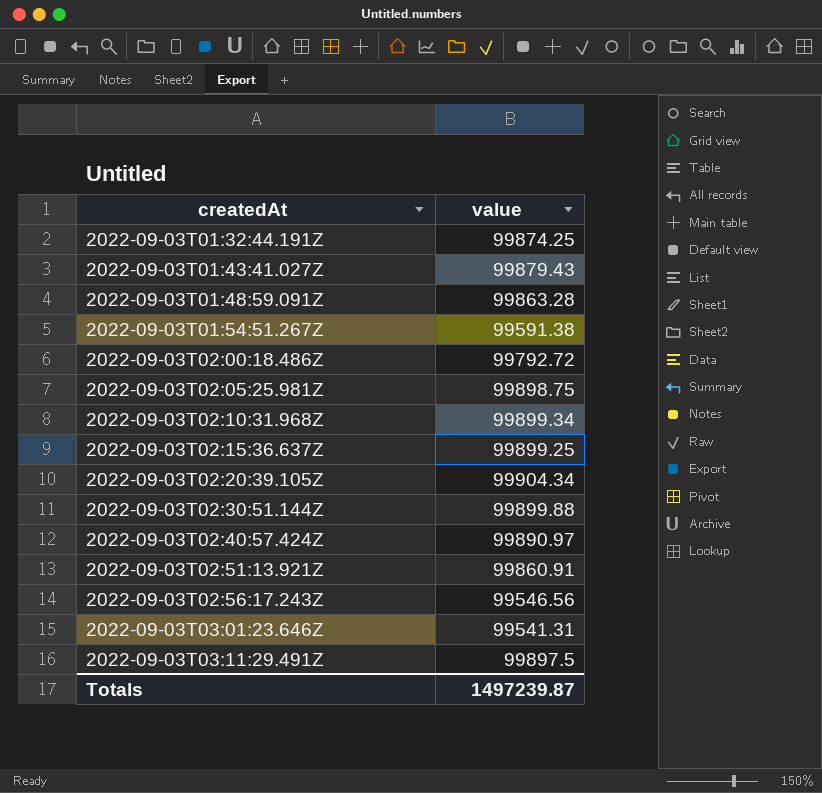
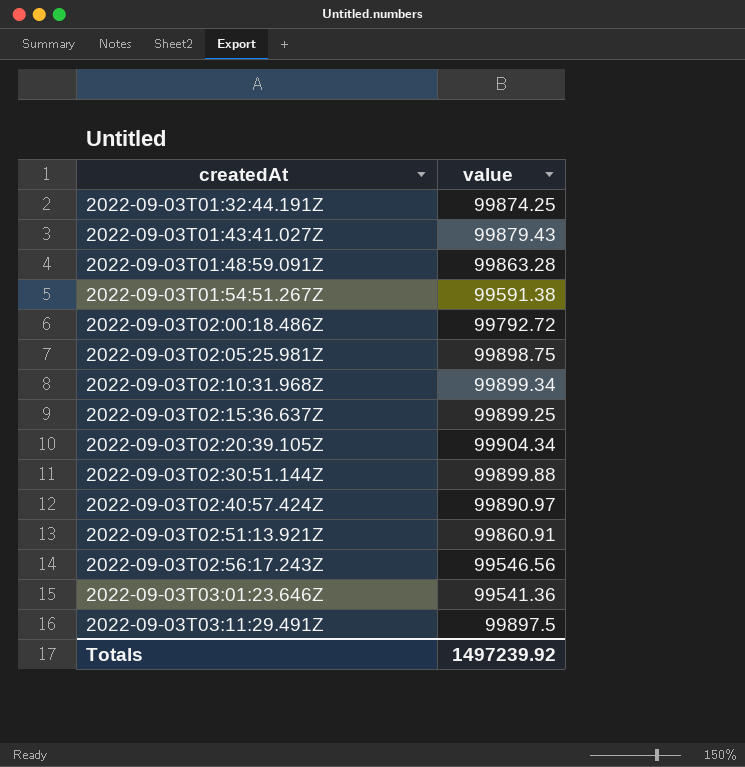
2022-09-03T03:01:23.646Z | value: 99541.31 -> 99541.36
Totals | value: 1497239.87 -> 1497239.92

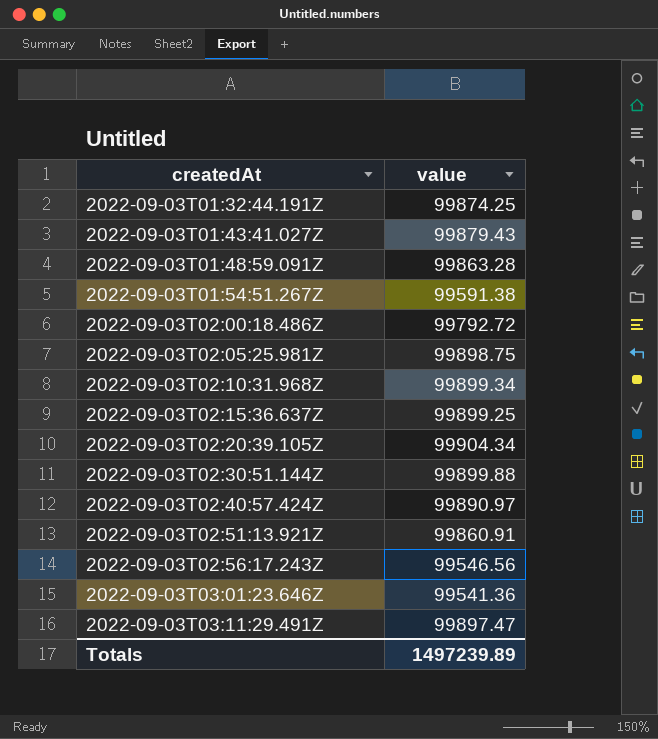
2022-09-03T03:11:29.491Z | value: 99897.5 -> 99897.47
Totals | value: 1497239.92 -> 1497239.89

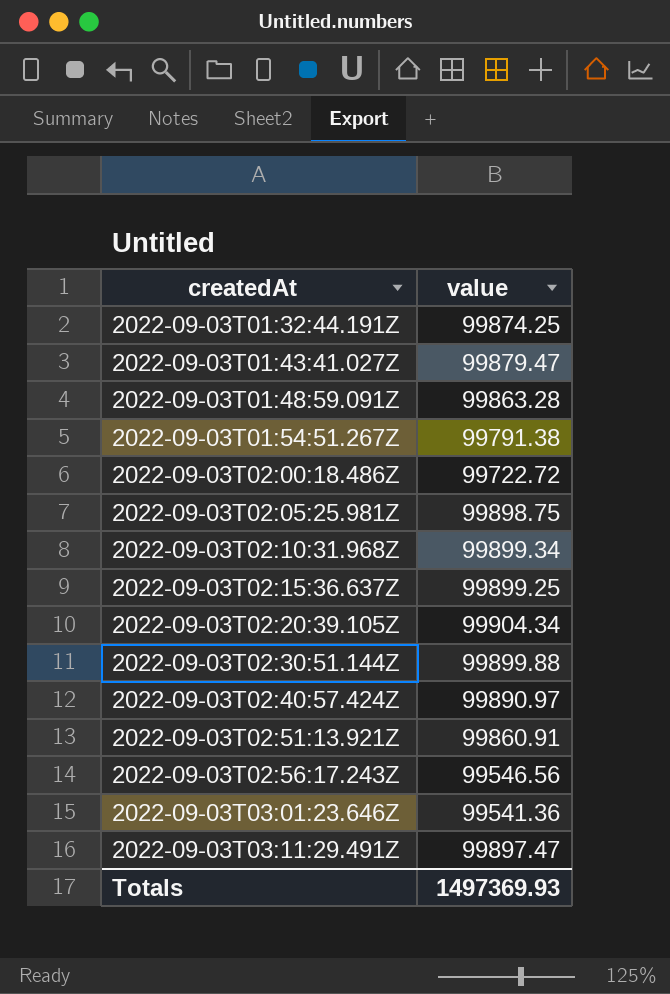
2022-09-03T01:43:41.027Z | value: 99879.43 -> 99879.47
2022-09-03T01:54:51.267Z | value: 99591.38 -> 99791.38
2022-09-03T02:00:18.486Z | value: 99792.72 -> 99722.72
Totals | value: 1497239.89 -> 1497369.93

